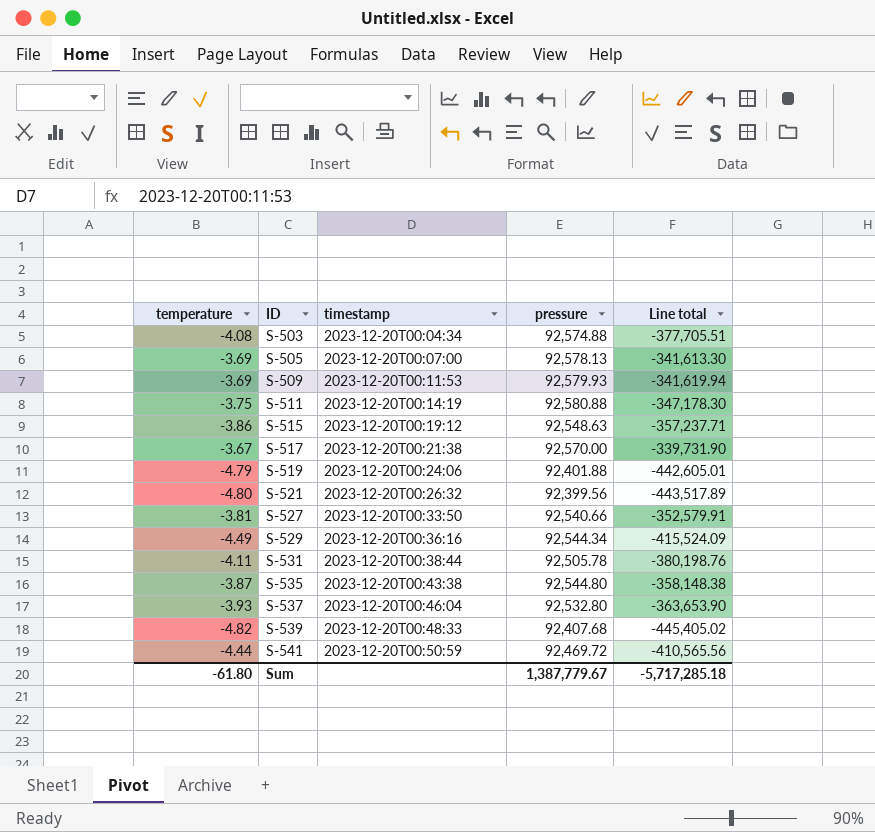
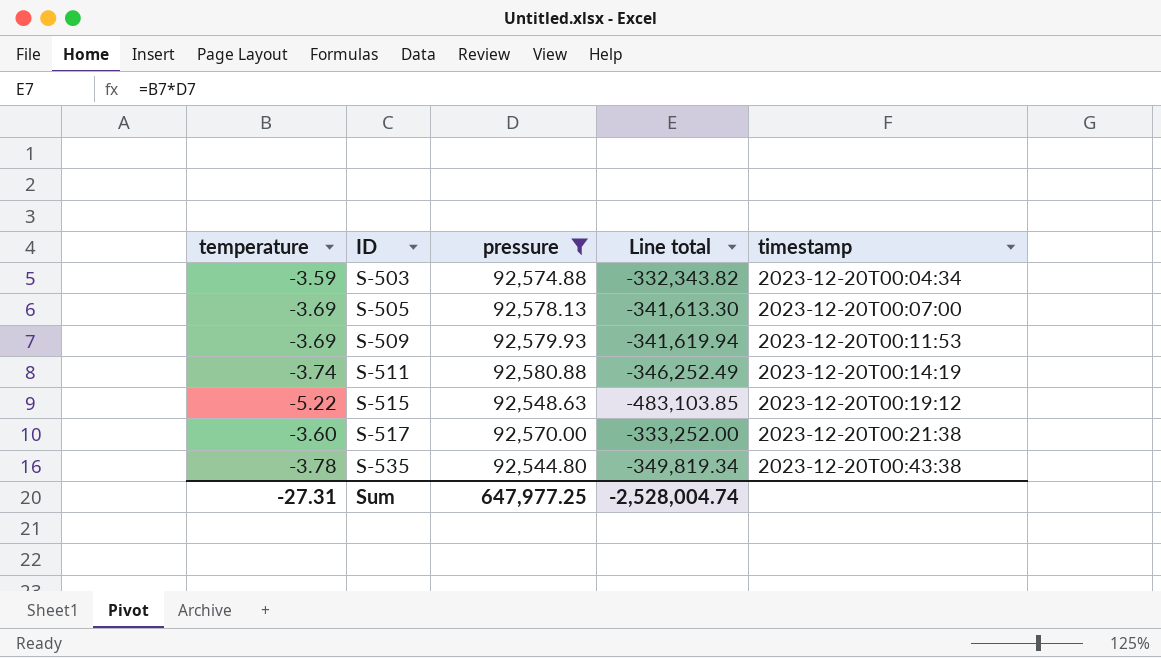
filter: none -> pressure >= 92,544.80
column timestamp | position: 3 -> 5
S-503 | temperature: -4.08 -> -3.59
S-503 | Line total: -377,705.51 -> -332,343.82
S-511 | temperature: -3.75 -> -3.74
S-511 | Line total: -347,178.30 -> -346,252.49
S-515 | temperature: -3.86 -> -5.22
S-515 | Line total: -357,237.71 -> -483,103.85
S-517 | temperature: -3.67 -> -3.60
S-517 | Line total: -339,731.90 -> -333,252.00
S-535 | temperature: -3.87 -> -3.78
S-535 | Line total: -358,148.38 -> -349,819.34
Sum | temperature: -61.80 -> -27.31
Sum | pressure: 1,387,779.67 -> 647,977.25
Sum | Line total: -5,717,285.18 -> -2,528,004.74

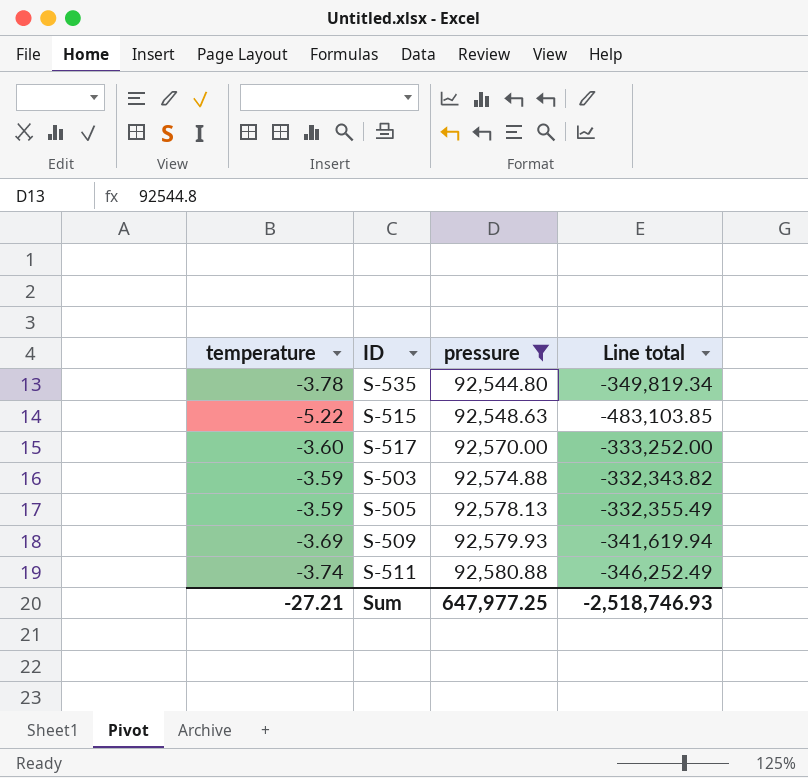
row order: ID ascending -> pressure ascending
column timestamp | position: 5 -> none
S-505 | temperature: -3.69 -> -3.59
S-505 | Line total: -341,613.30 -> -332,355.49
Sum | temperature: -27.31 -> -27.21
Sum | Line total: -2,528,004.74 -> -2,518,746.93

